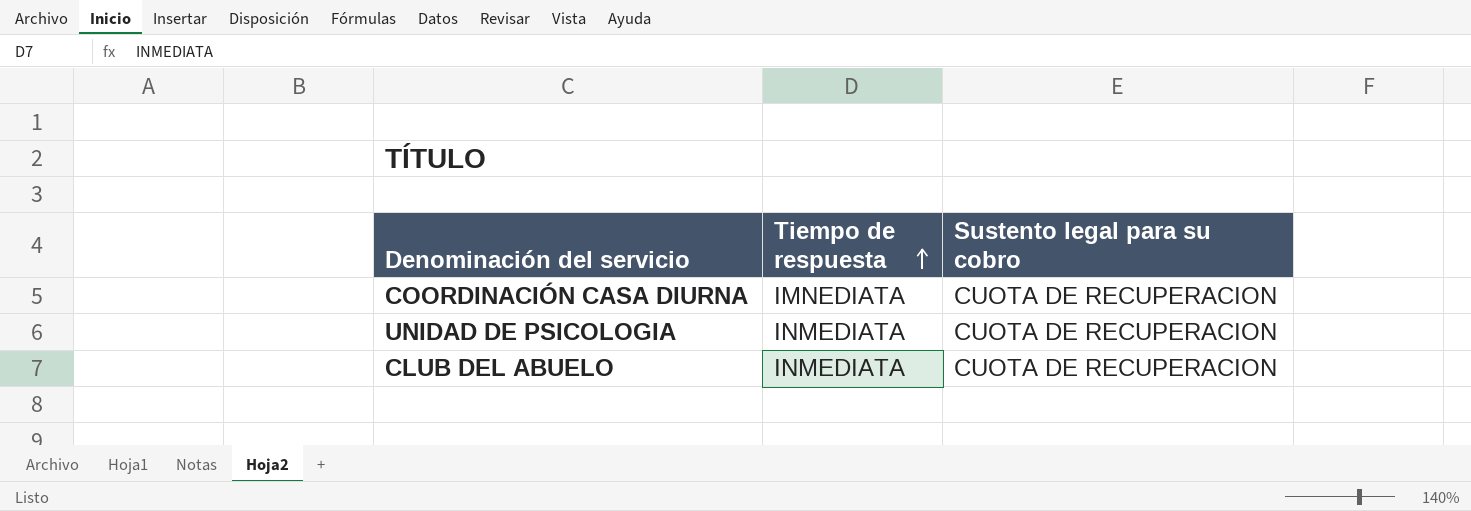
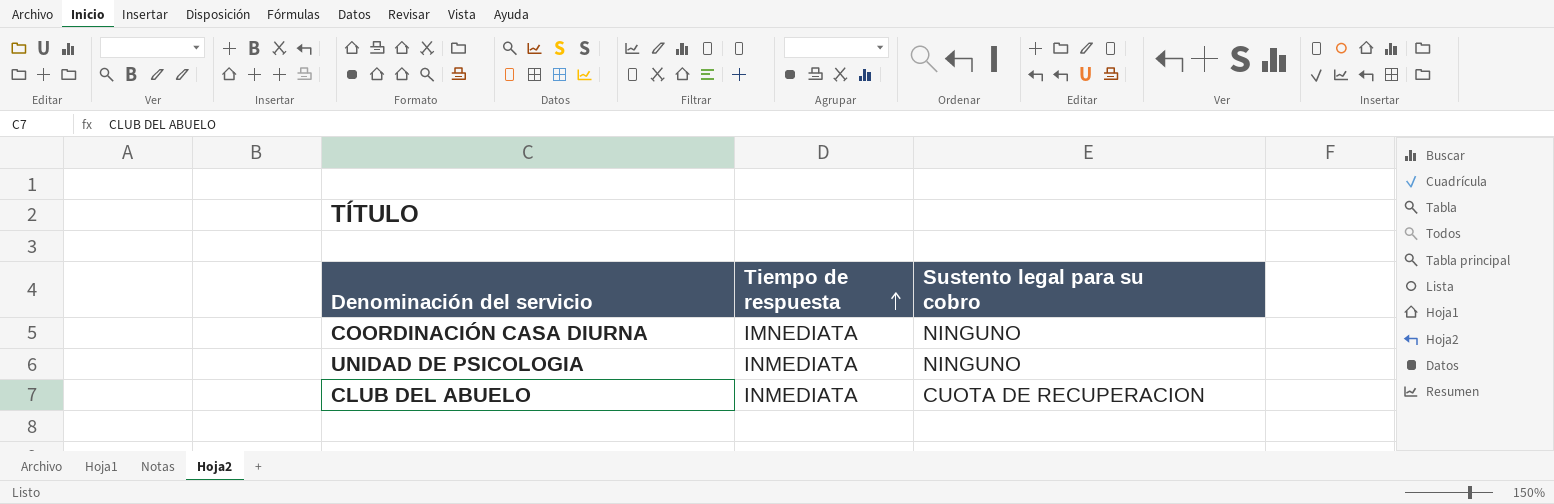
COORDINACIÓN CASA DIURNA | Sustento legal para su cobro: CUOTA DE RECUPERACION -> NINGUNO
UNIDAD DE PSICOLOGIA | Sustento legal para su cobro: CUOTA DE RECUPERACION -> NINGUNO

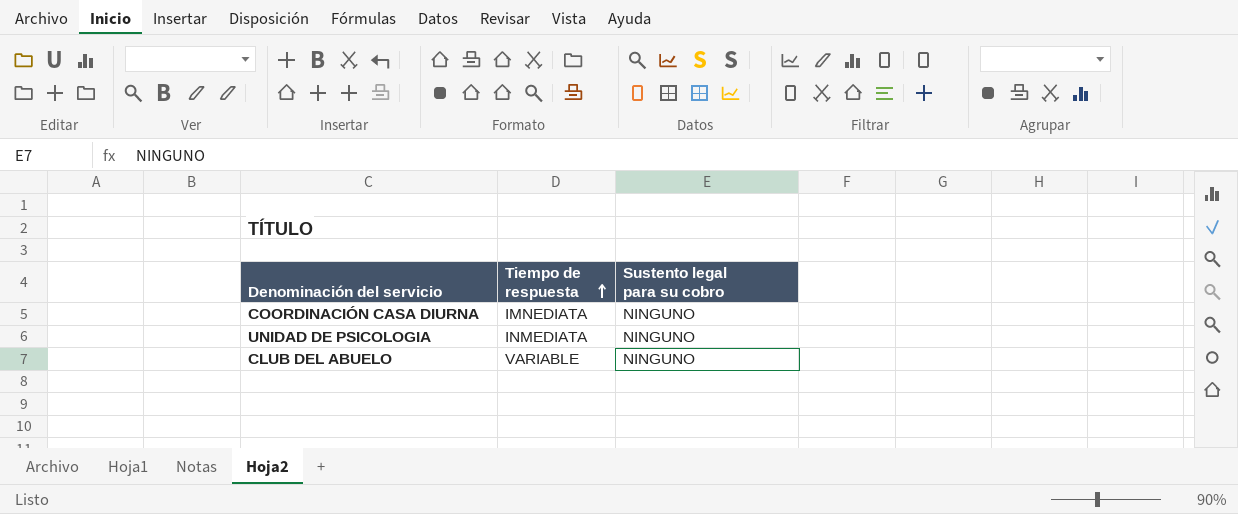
CLUB DEL ABUELO | Tiempo de respuesta: INMEDIATA -> VARIABLE
CLUB DEL ABUELO | Sustento legal para su cobro: CUOTA DE RECUPERACION -> NINGUNO

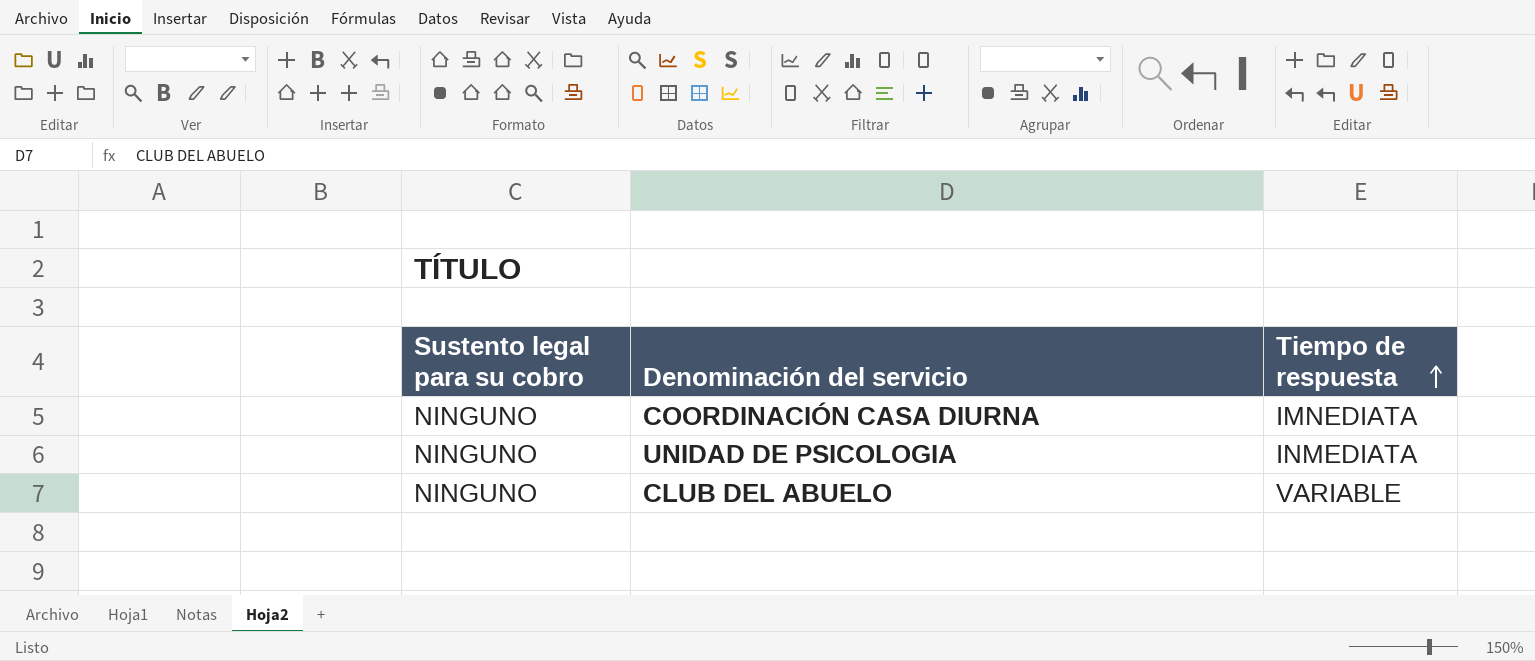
column Sustento legal para su cobro | position: 3 -> 1

